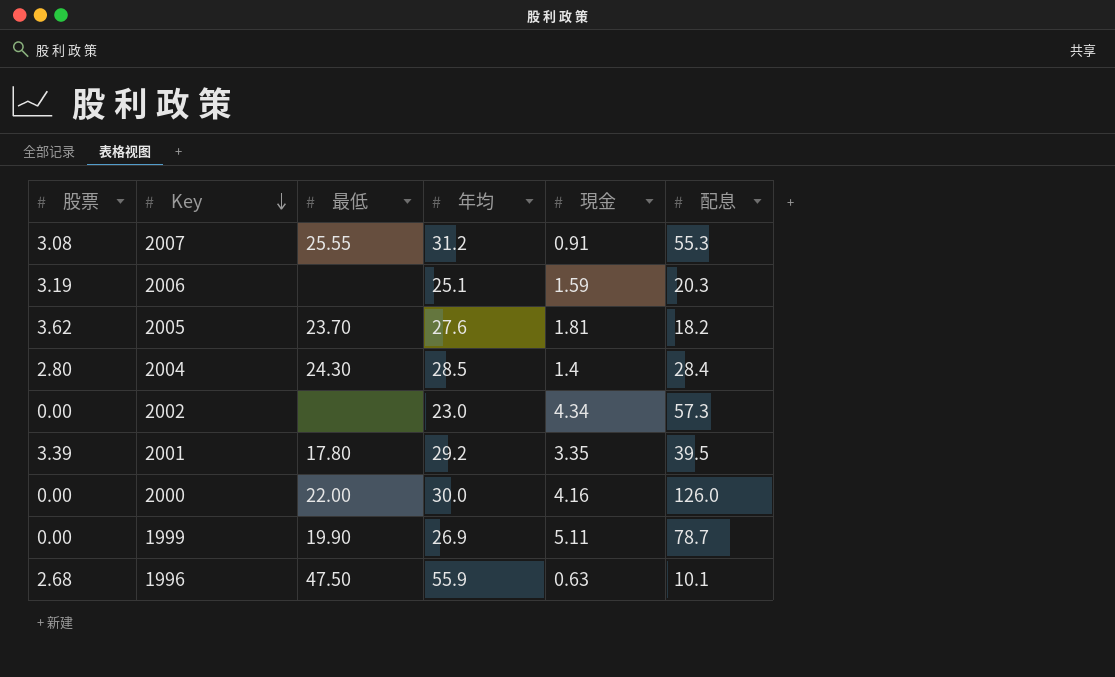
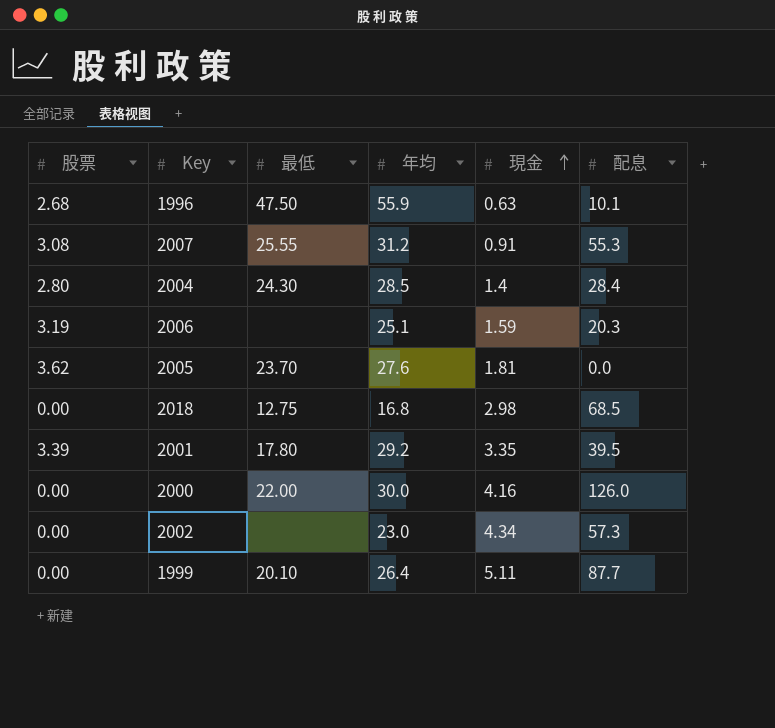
row order: Key descending -> 現金 ascending
2005 | 配息: 18.2 -> 0.0
row 2018: none -> 0.00 | 12.75 | 16.8 | 2.98 | 68.5
1999 | 最低: 19.90 -> 20.10
1999 | 年均: 26.9 -> 26.4
1999 | 配息: 78.7 -> 87.7

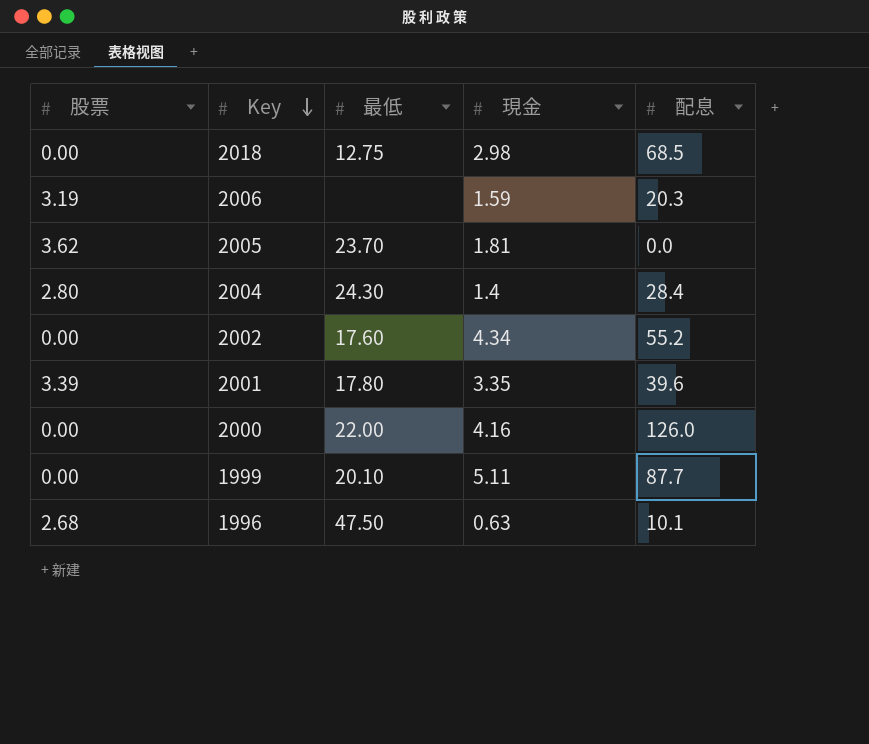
row order: 現金 ascending -> Key descending
column 年均 | position: 4 -> none
row 2007: 3.08 | 25.55 | 31.2 | 0.91 | 55.3 -> none
2002 | 最低: none -> 17.60
2002 | 配息: 57.3 -> 55.2
2001 | 配息: 39.5 -> 39.6

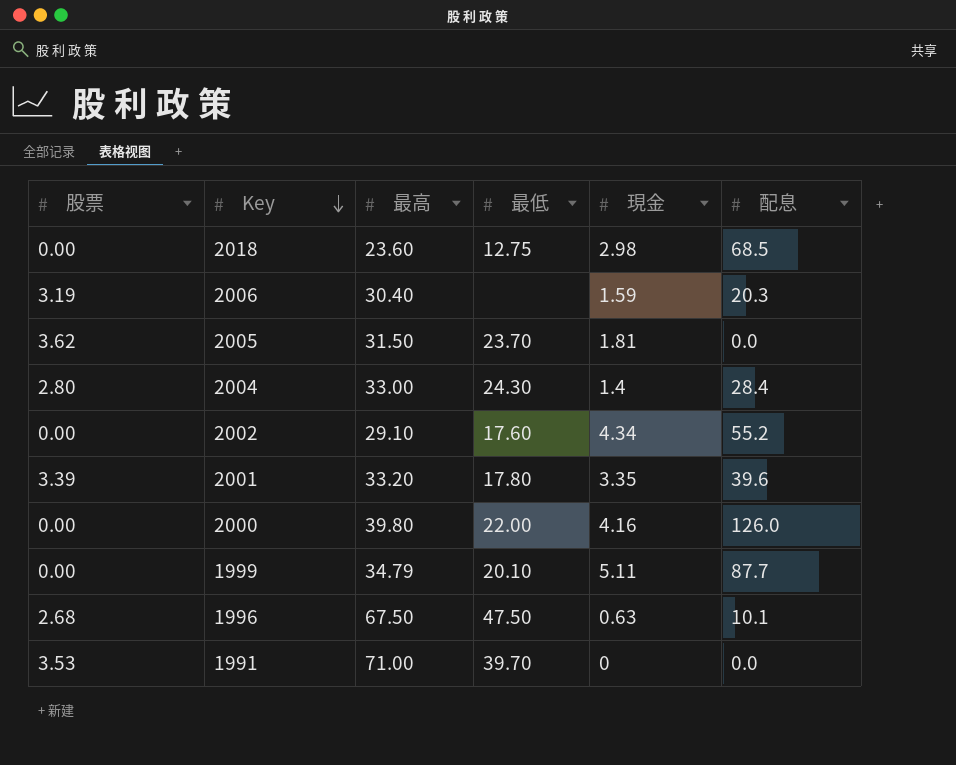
column 最高 | position: none -> 3
row 1991: none -> 3.53 | 71.00 | 39.70 | 0 | 0.0

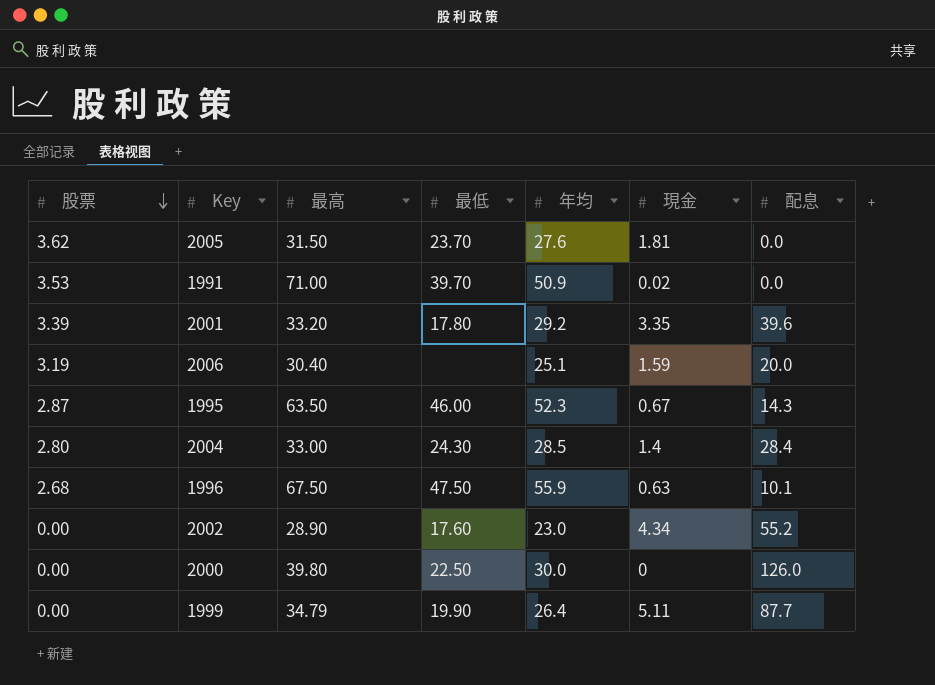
row order: Key descending -> 股票 descending
column 年均 | position: none -> 5
row 2018: 0.00 | 23.60 | 12.75 | 2.98 | 68.5 -> none
1991 | 現金: 0 -> 0.02
2006 | 配息: 20.3 -> 20.0
row 1995: none -> 2.87 | 63.50 | 46.00 | 52.3 | 0.67 | 14.3
2002 | 最高: 29.10 -> 28.90
2000 | 最低: 22.00 -> 22.50
2000 | 現金: 4.16 -> 0
1999 | 最低: 20.10 -> 19.90

